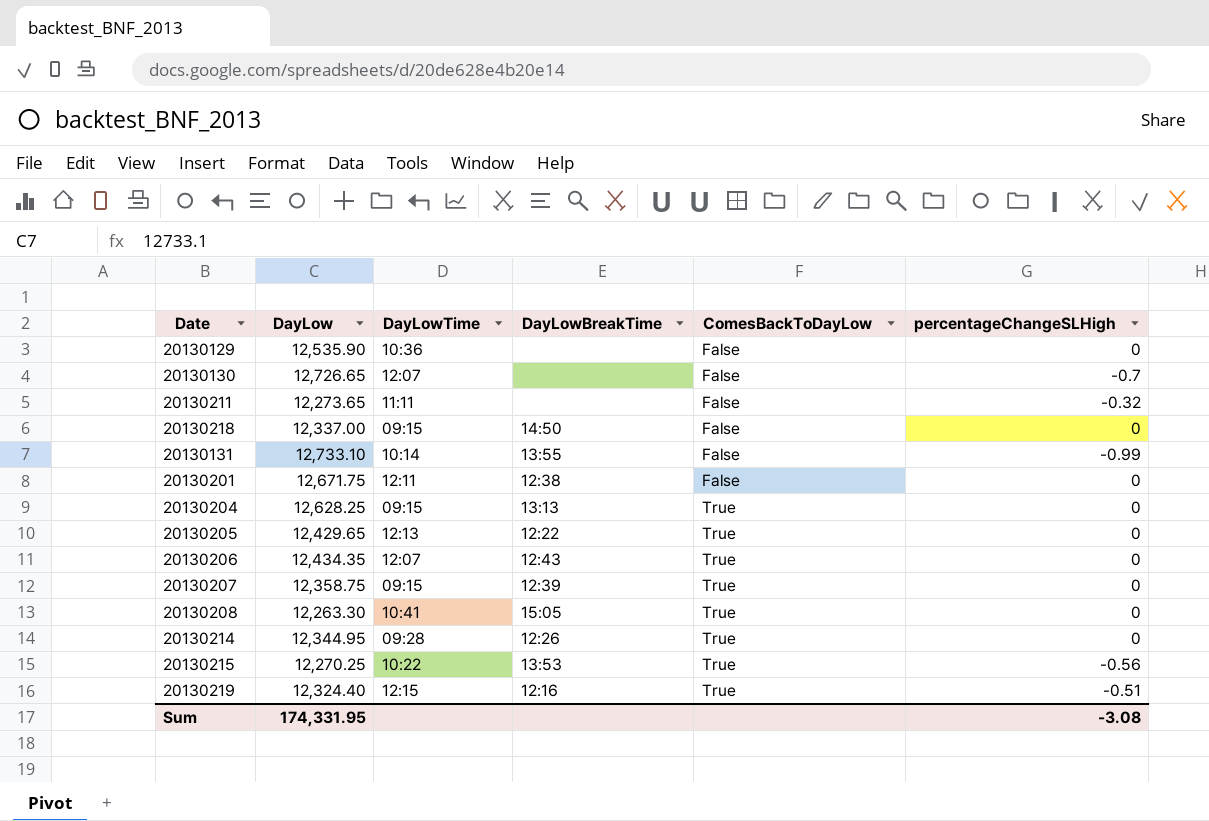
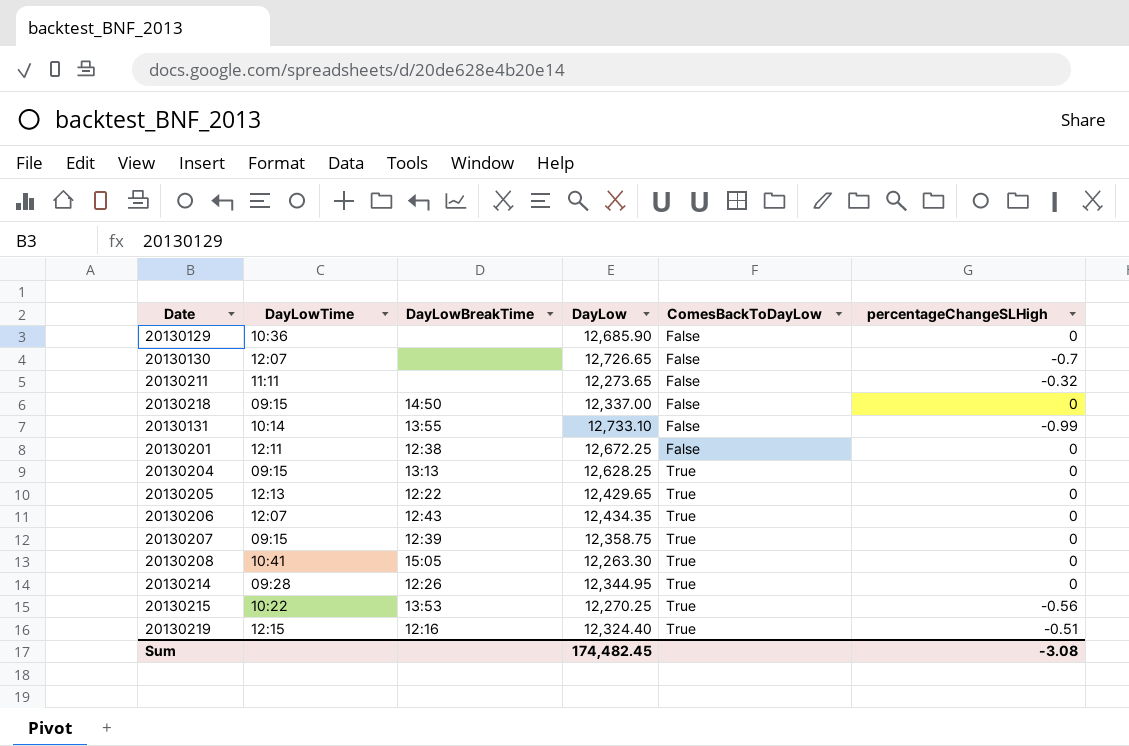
column DayLow | position: 2 -> 4
20130129 | DayLow: 12,535.90 -> 12,685.90
20130201 | DayLow: 12,671.75 -> 12,672.25
Sum | DayLow: 174,331.95 -> 174,482.45

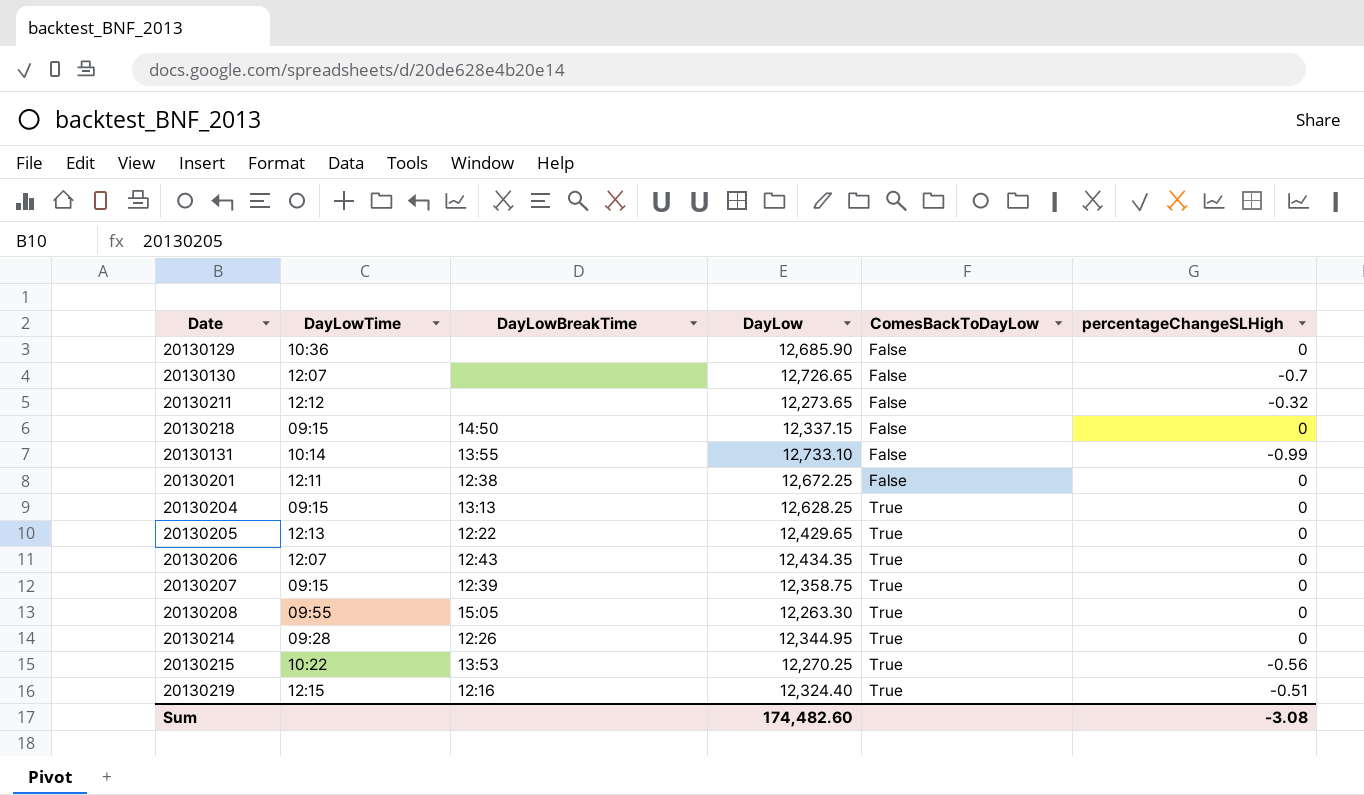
20130211 | DayLowTime: 11:11 -> 12:12
20130218 | DayLow: 12,337.00 -> 12,337.15
20130208 | DayLowTime: 10:41 -> 09:55
Sum | DayLow: 174,482.45 -> 174,482.60

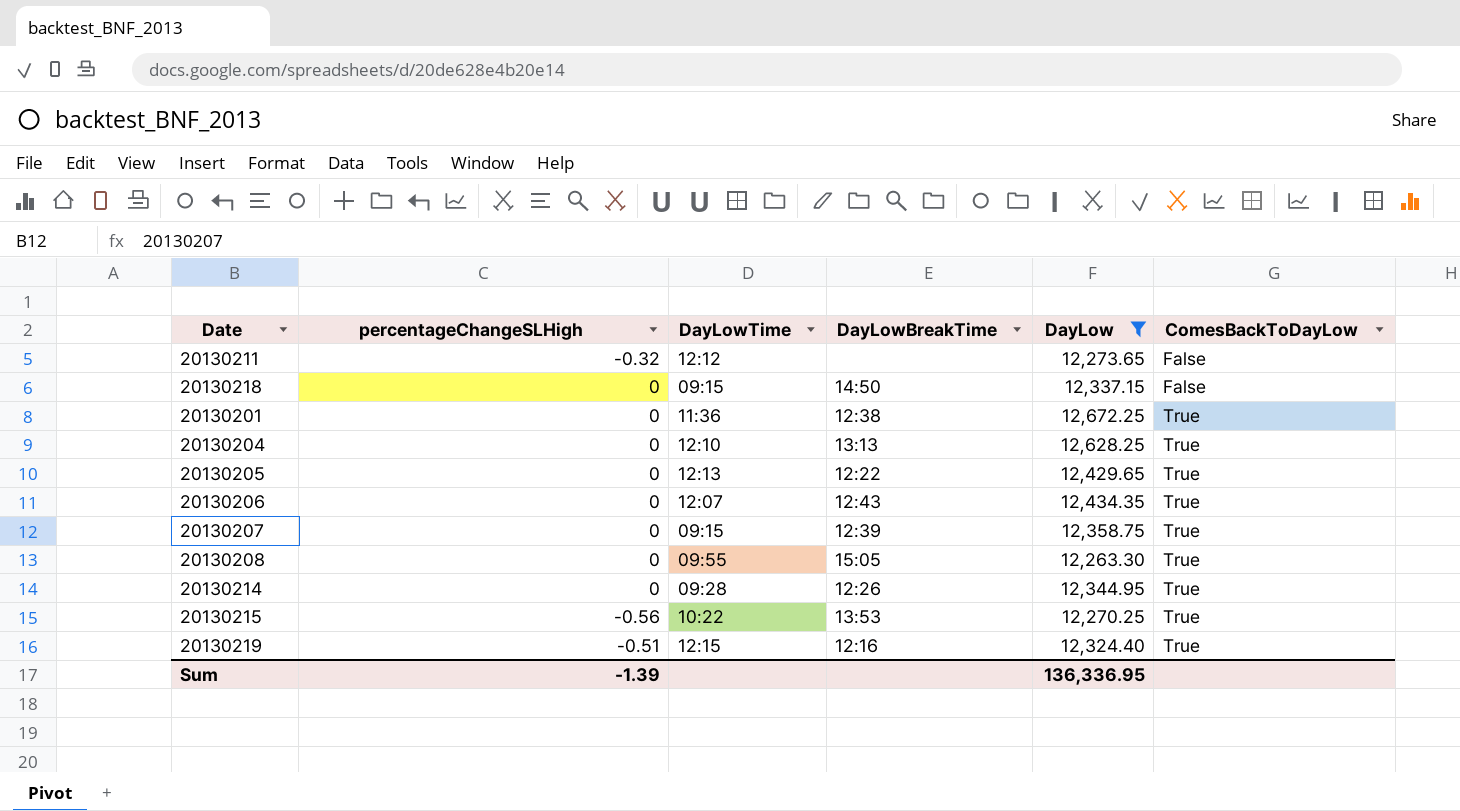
filter: none -> DayLow <= 12,672.25
column percentageChangeSLHigh | position: 6 -> 2
20130201 | DayLowTime: 12:11 -> 11:36
20130201 | ComesBackToDayLow: False -> True
20130204 | DayLowTime: 09:15 -> 12:10
Sum | percentageChangeSLHigh: -3.08 -> -1.39
Sum | DayLow: 174,482.60 -> 136,336.95

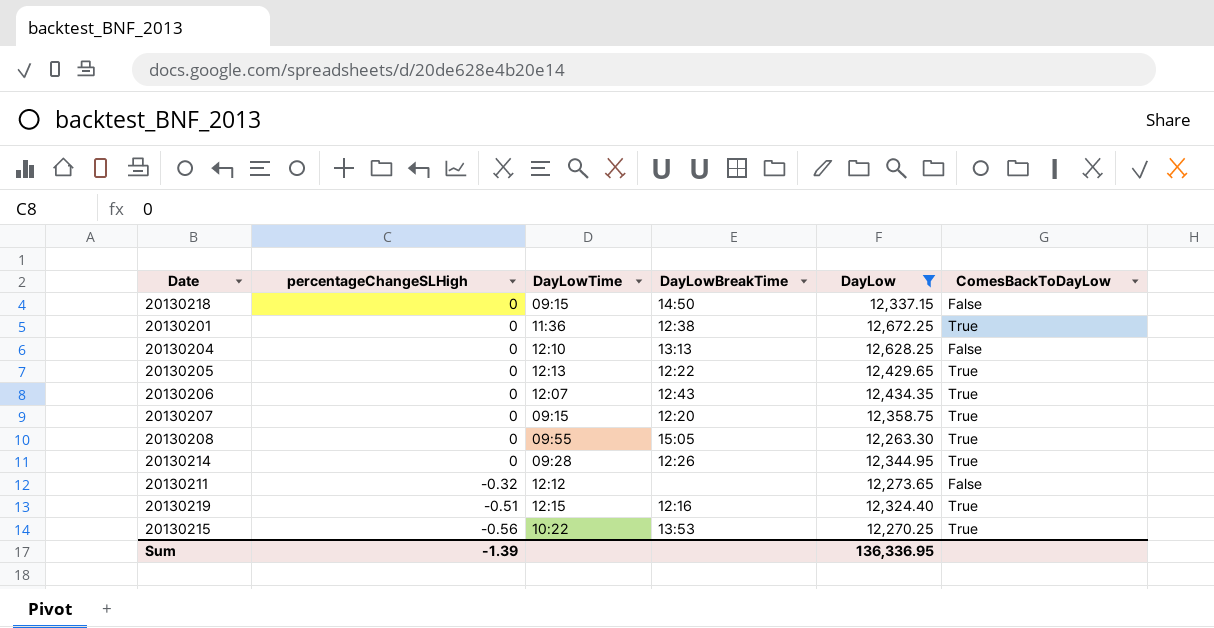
row order: ComesBackToDayLow ascending -> percentageChangeSLHigh descending
20130204 | ComesBackToDayLow: True -> False
20130207 | DayLowBreakTime: 12:39 -> 12:20

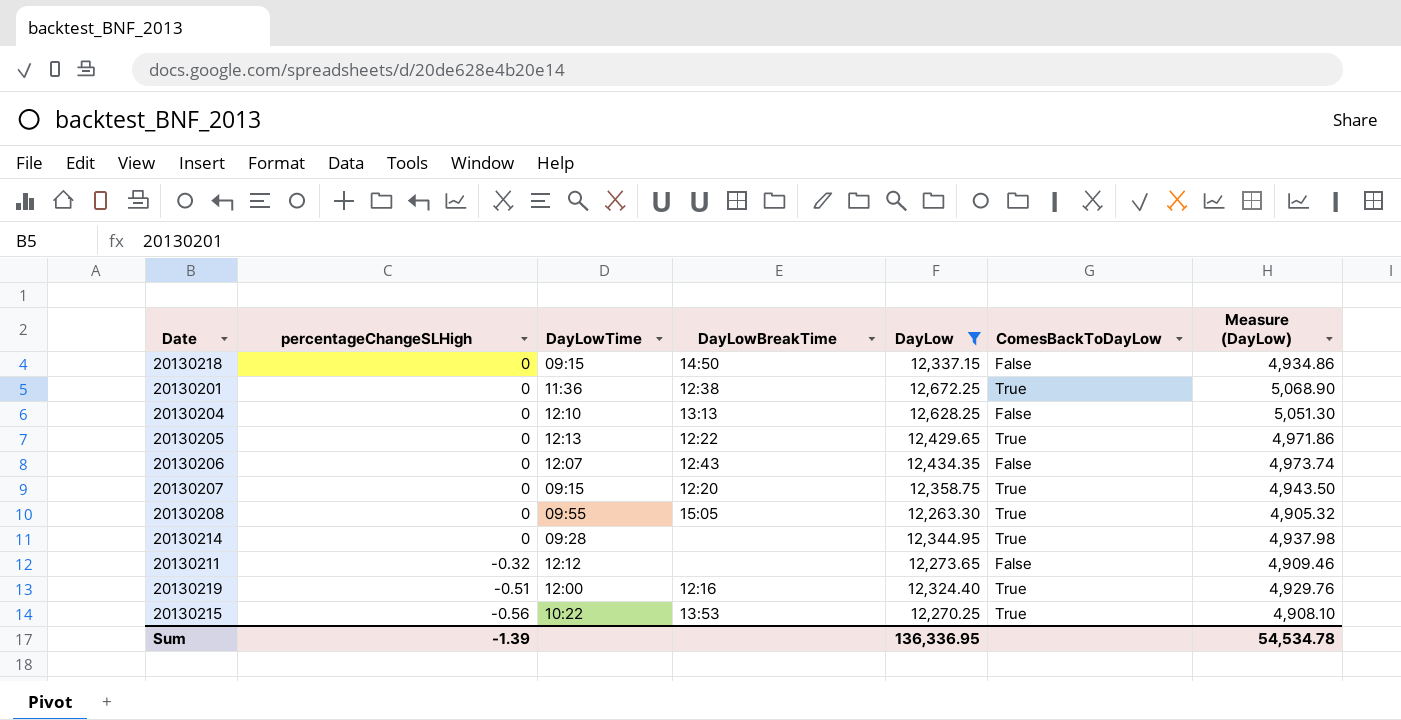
column Measure (DayLow) | formula: none -> [DayLow] * 0.4
20130206 | ComesBackToDayLow: True -> False
20130214 | DayLowBreakTime: 12:26 -> none
20130219 | DayLowTime: 12:15 -> 12:00

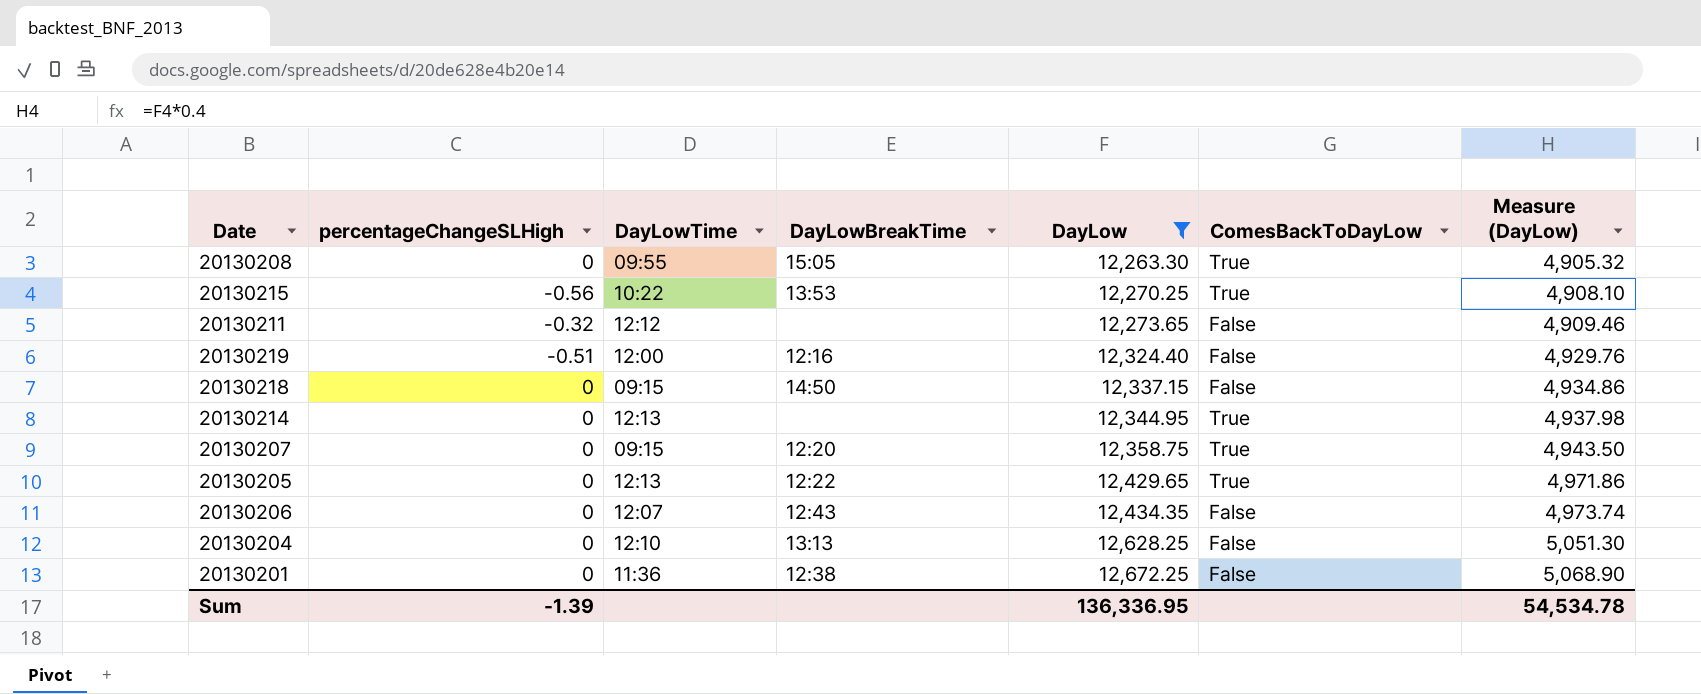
row order: percentageChangeSLHigh descending -> DayLow ascending
20130219 | ComesBackToDayLow: True -> False
20130214 | DayLowTime: 09:28 -> 12:13
20130201 | ComesBackToDayLow: True -> False

